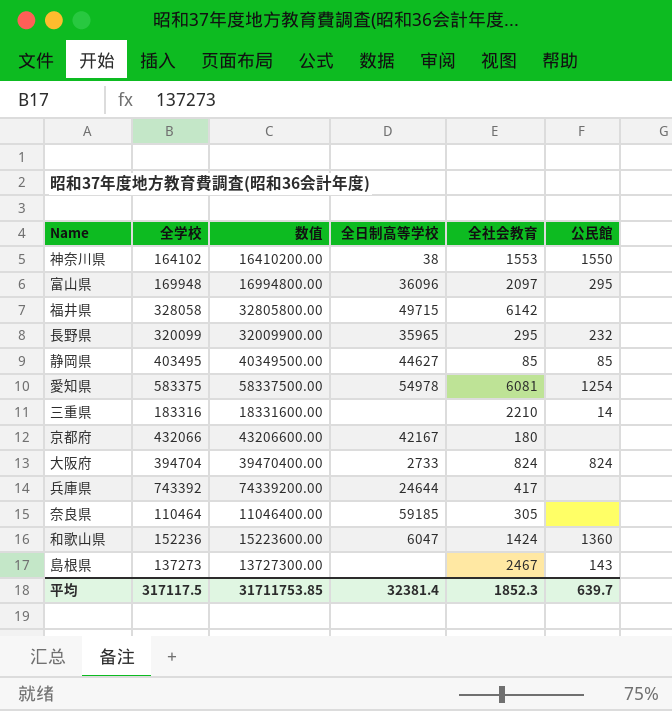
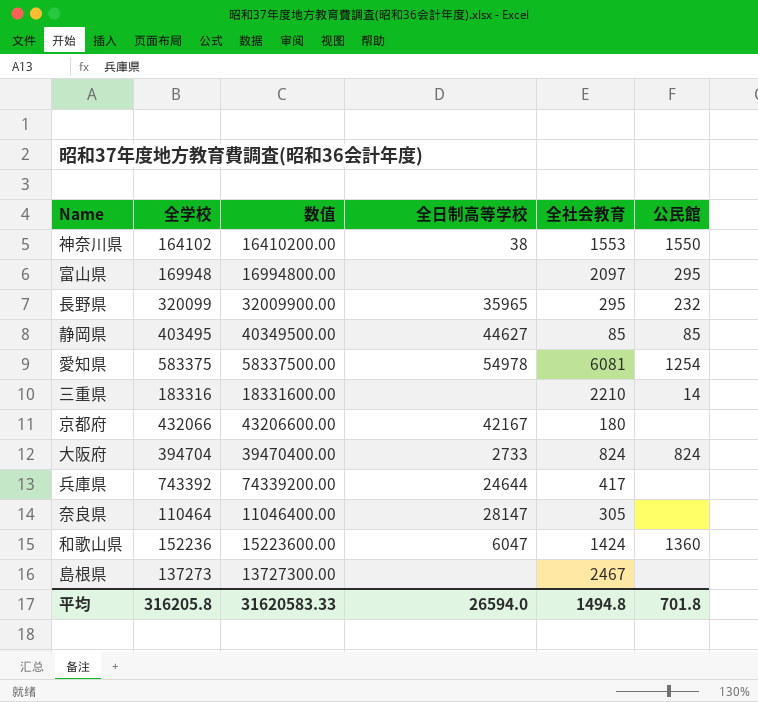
row 福井県: 328058 | 32805800.00 | 49715 | 6142 | none -> none
富山県 | 全日制高等学校: 36096 -> none
奈良県 | 全日制高等学校: 59185 -> 28147
島根県 | 公民館: 143 -> none
平均 | 全学校: 317117.5 -> 316205.8
平均 | 数值: 31711753.85 -> 31620583.33
平均 | 全日制高等学校: 32381.4 -> 26594.0
平均 | 全社会教育: 1852.3 -> 1494.8
平均 | 公民館: 639.7 -> 701.8

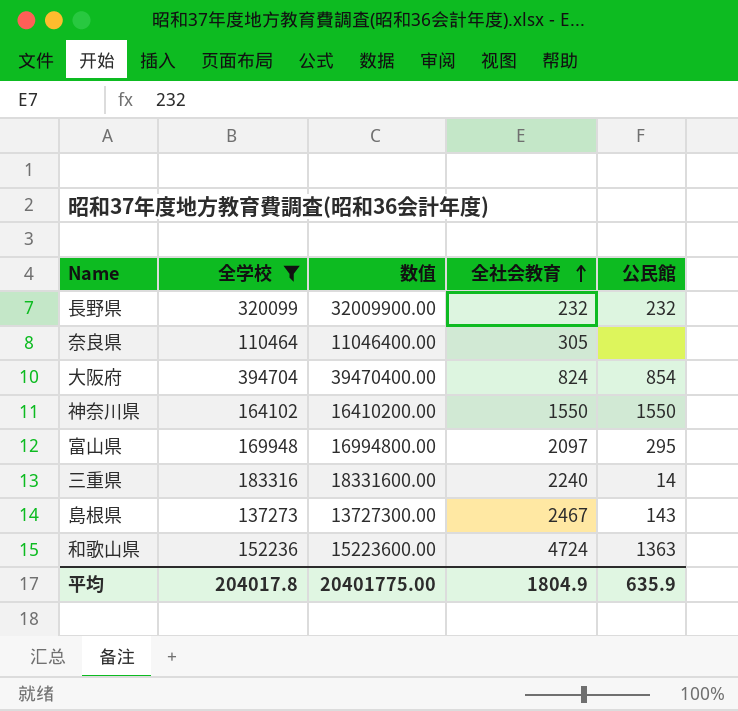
filter: none -> 全学校 <= 394704
row order: none -> 全社会教育 ascending
column 全日制高等学校 | position: 4 -> none
長野県 | 全社会教育: 295 -> 232
大阪府 | 公民館: 824 -> 854
神奈川県 | 全社会教育: 1553 -> 1550
三重県 | 全社会教育: 2210 -> 2240
島根県 | 公民館: none -> 143
和歌山県 | 全社会教育: 1424 -> 4724
和歌山県 | 公民館: 1360 -> 1363
平均 | 全学校: 316205.8 -> 204017.8
平均 | 数值: 31620583.33 -> 20401775.00
平均 | 全社会教育: 1494.8 -> 1804.9
平均 | 公民館: 701.8 -> 635.9

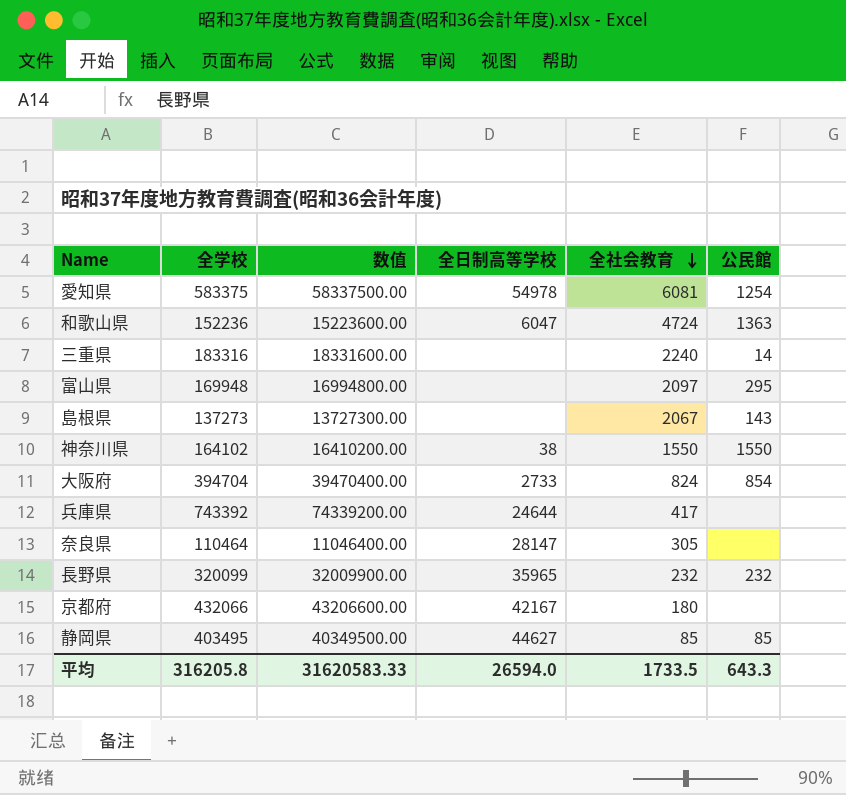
filter: 全学校 <= 394704 -> none
row order: 全社会教育 ascending -> 全社会教育 descending
column 全日制高等学校 | position: none -> 4
島根県 | 全社会教育: 2467 -> 2067
平均 | 全学校: 204017.8 -> 316205.8
平均 | 数值: 20401775.00 -> 31620583.33
平均 | 全社会教育: 1804.9 -> 1733.5
平均 | 公民館: 635.9 -> 643.3

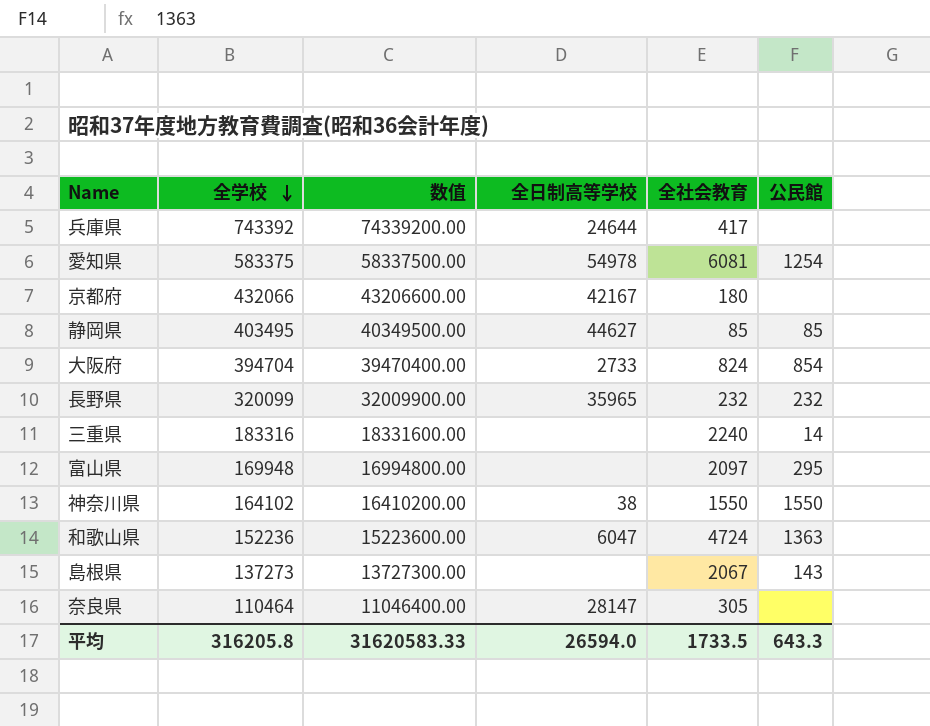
row order: 全社会教育 descending -> 全学校 descending

